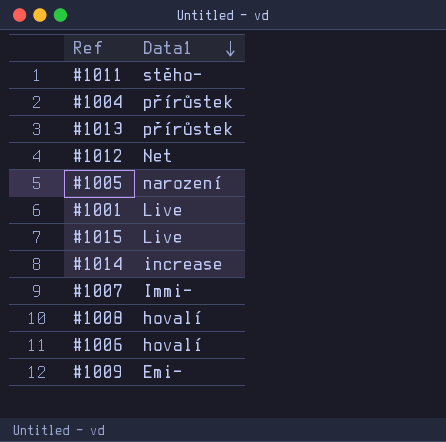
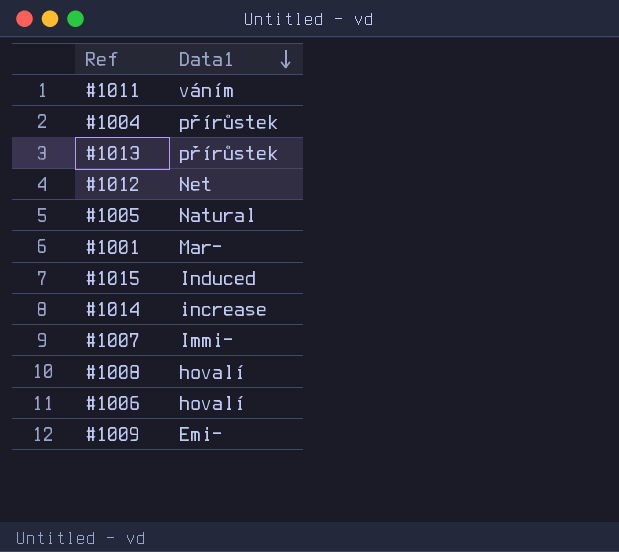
#1011 | Data1: stěho- -> váním
#1005 | Data1: narození -> Natural
#1001 | Data1: Live -> Mar-
#1015 | Data1: Live -> Induced

